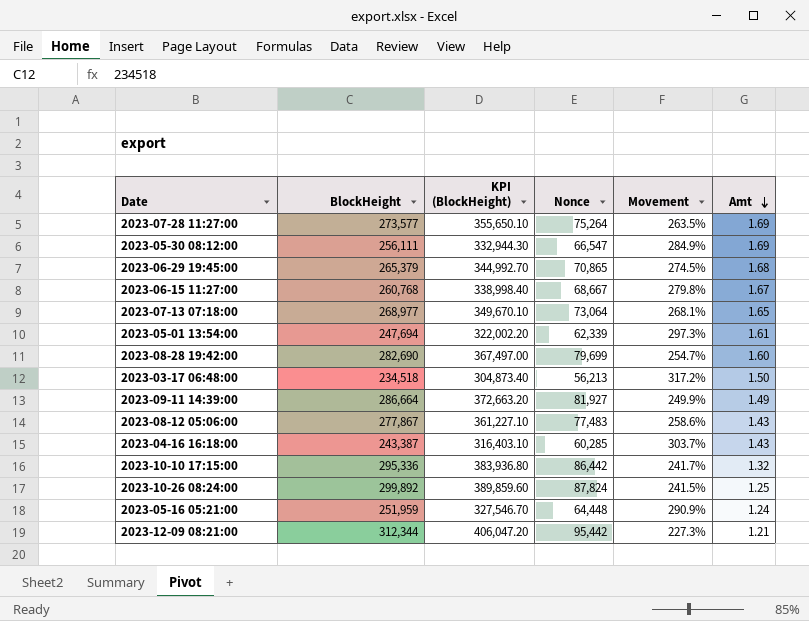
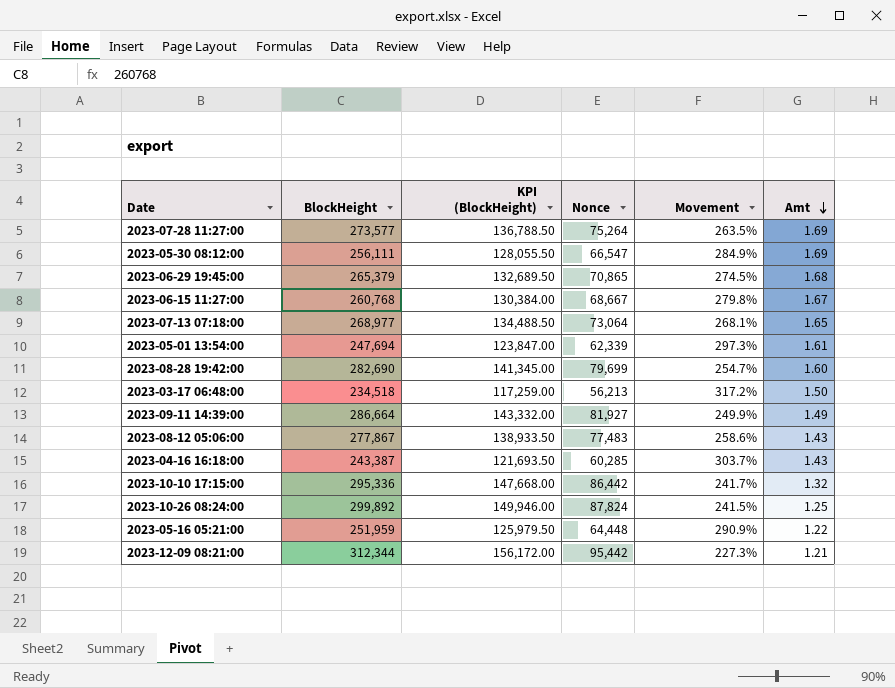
column KPI (BlockHeight) | formula: [BlockHeight] * 1.3 -> [BlockHeight] * 0.5
2023-05-16 05:21:00 | Amt: 1.24 -> 1.22

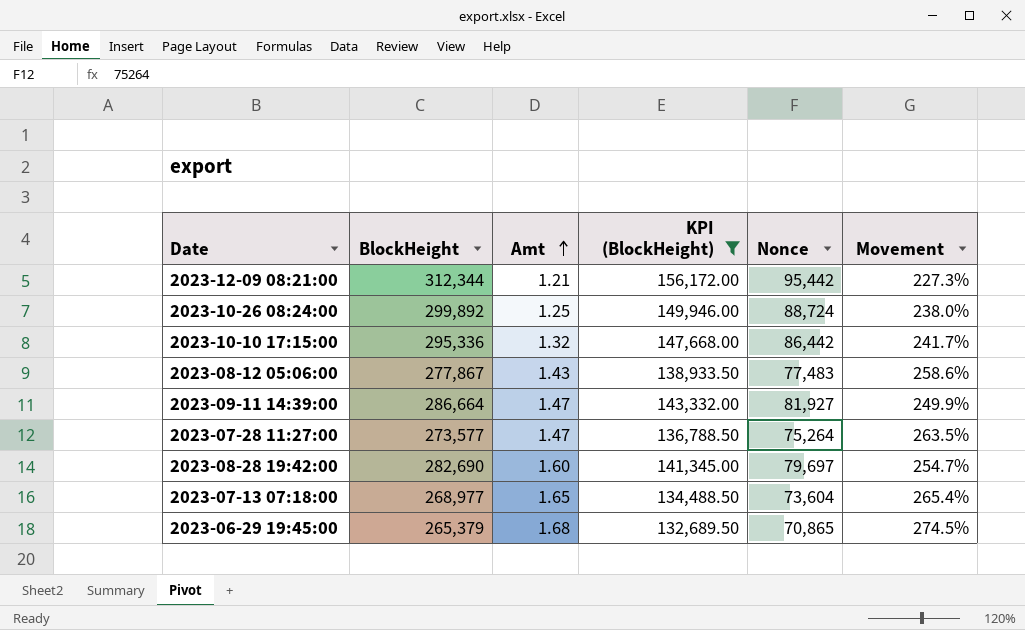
filter: none -> KPI (BlockHeight) >= 132,689.50
row order: Amt descending -> Amt ascending
column Amt | position: 6 -> 3
2023-10-26 08:24:00 | Nonce: 87,824 -> 88,724
2023-10-26 08:24:00 | Movement: 241.5% -> 238.0%
2023-09-11 14:39:00 | Amt: 1.49 -> 1.47
2023-07-28 11:27:00 | Amt: 1.69 -> 1.47
2023-08-28 19:42:00 | Nonce: 79,699 -> 79,697
2023-07-13 07:18:00 | Nonce: 73,064 -> 73,604
2023-07-13 07:18:00 | Movement: 268.1% -> 265.4%

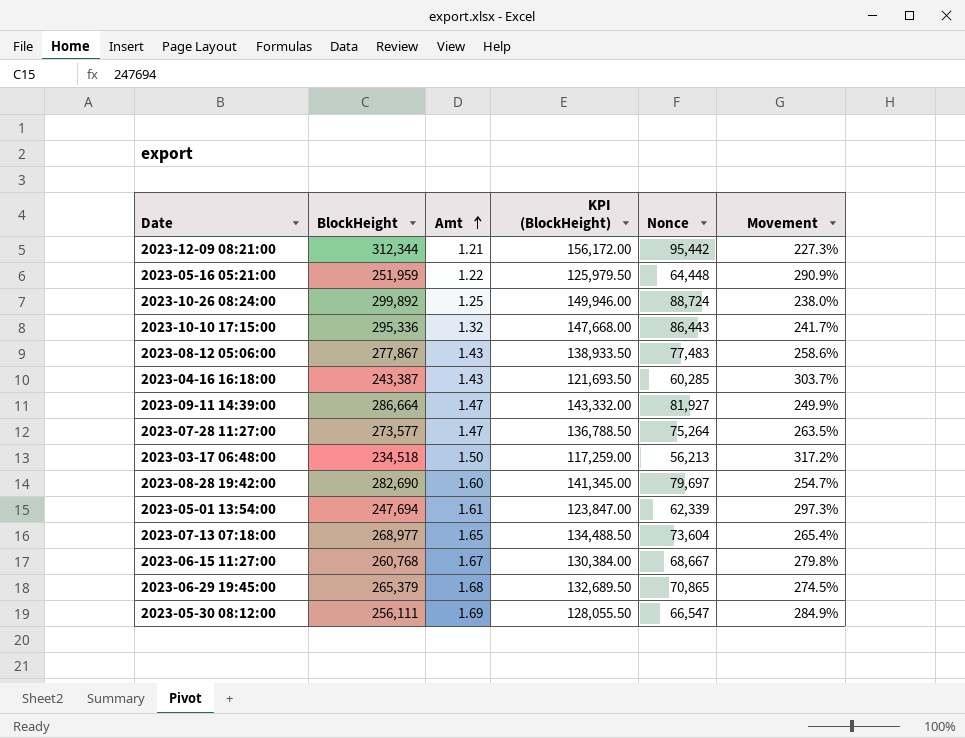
filter: KPI (BlockHeight) >= 132,689.50 -> none
2023-10-10 17:15:00 | Nonce: 86,442 -> 86,443

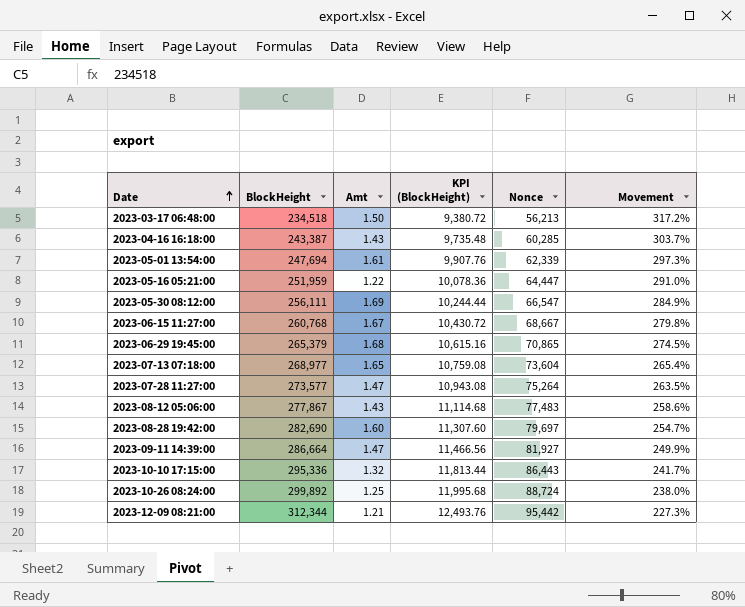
row order: Amt ascending -> Date ascending
column KPI (BlockHeight) | formula: [BlockHeight] * 0.5 -> [BlockHeight] * 0.04
2023-05-16 05:21:00 | Nonce: 64,448 -> 64,447
2023-05-16 05:21:00 | Movement: 290.9% -> 291.0%

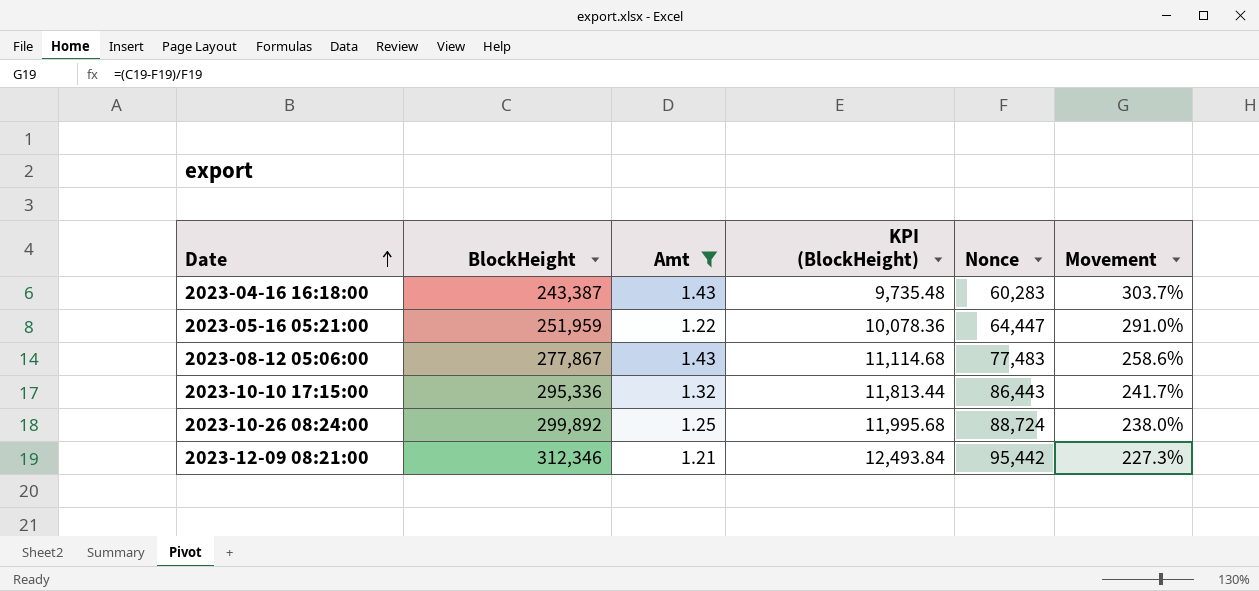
filter: none -> Amt <= 1.43
2023-04-16 16:18:00 | Nonce: 60,285 -> 60,283
2023-12-09 08:21:00 | BlockHeight: 312,344 -> 312,346
2023-12-09 08:21:00 | KPI (BlockHeight): 12,493.76 -> 12,493.84

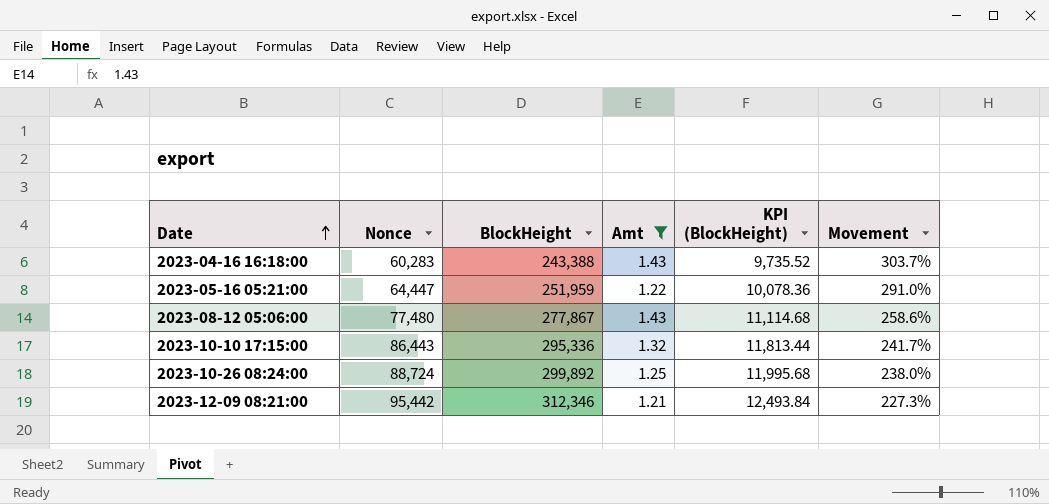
column Nonce | position: 5 -> 2
2023-04-16 16:18:00 | BlockHeight: 243,387 -> 243,388
2023-04-16 16:18:00 | KPI (BlockHeight): 9,735.48 -> 9,735.52
2023-08-12 05:06:00 | Nonce: 77,483 -> 77,480

